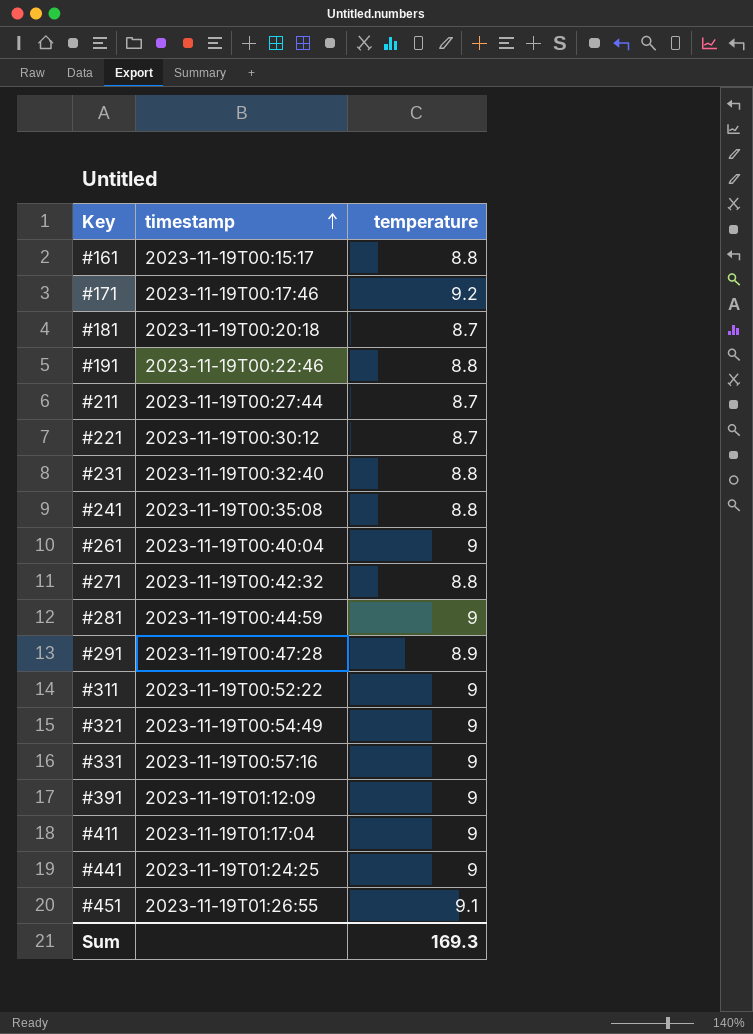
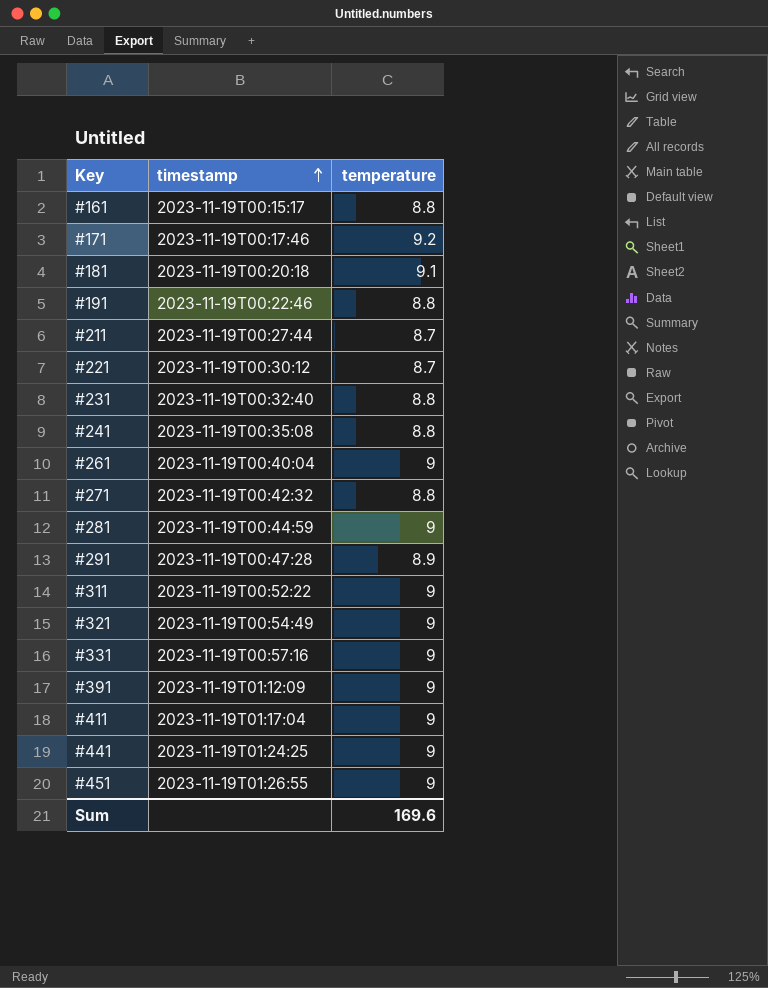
#181 | temperature: 8.7 -> 9.1
#451 | temperature: 9.1 -> 9
Sum | temperature: 169.3 -> 169.6

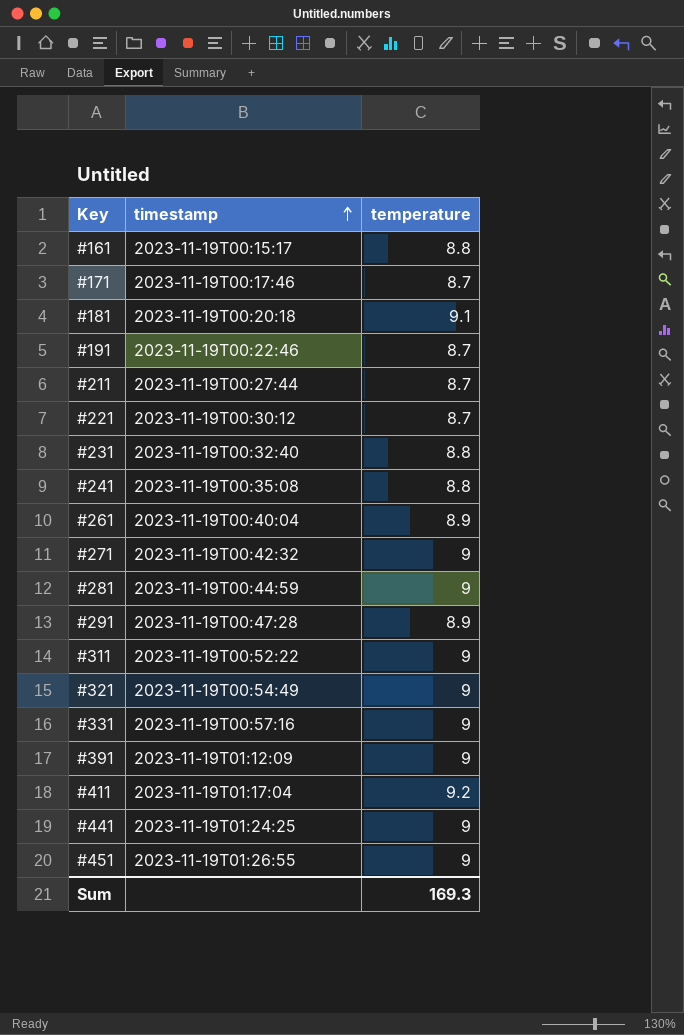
#171 | temperature: 9.2 -> 8.7
#191 | temperature: 8.8 -> 8.7
#261 | temperature: 9 -> 8.9
#271 | temperature: 8.8 -> 9
#411 | temperature: 9 -> 9.2
Sum | temperature: 169.6 -> 169.3

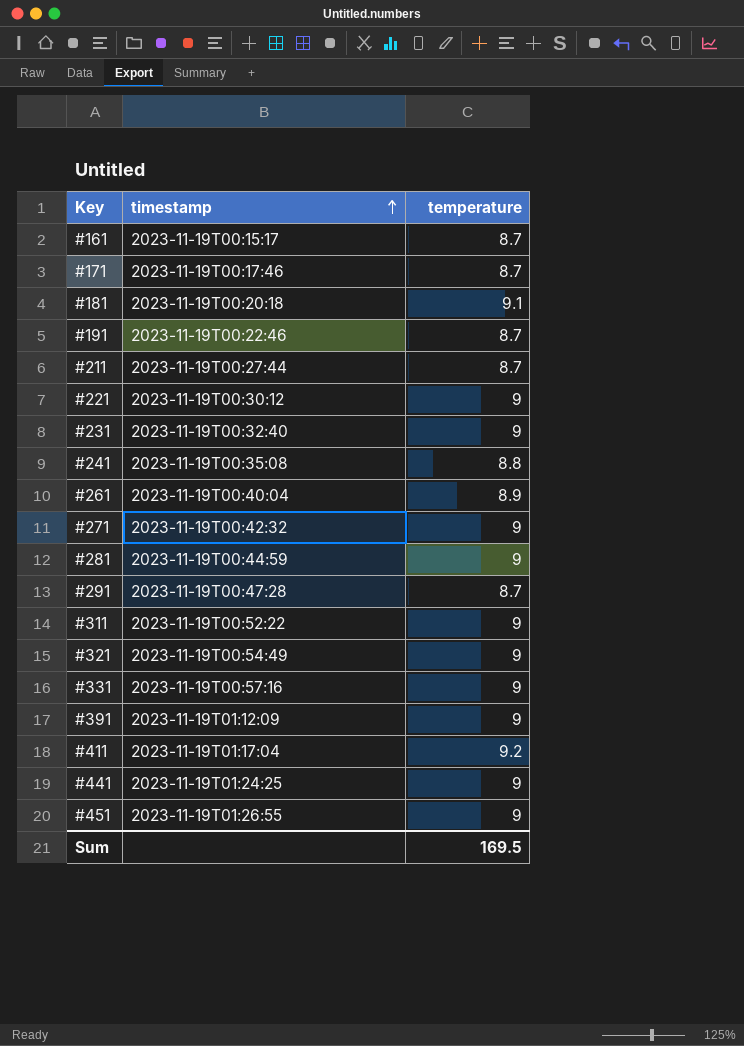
#161 | temperature: 8.8 -> 8.7
#221 | temperature: 8.7 -> 9
#231 | temperature: 8.8 -> 9
#291 | temperature: 8.9 -> 8.7
Sum | temperature: 169.3 -> 169.5

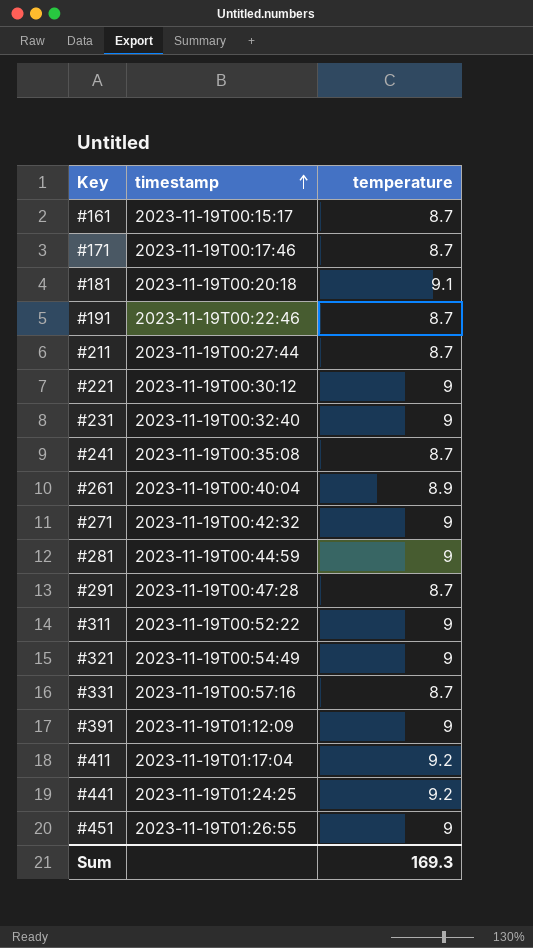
#241 | temperature: 8.8 -> 8.7
#331 | temperature: 9 -> 8.7
#441 | temperature: 9 -> 9.2
Sum | temperature: 169.5 -> 169.3

